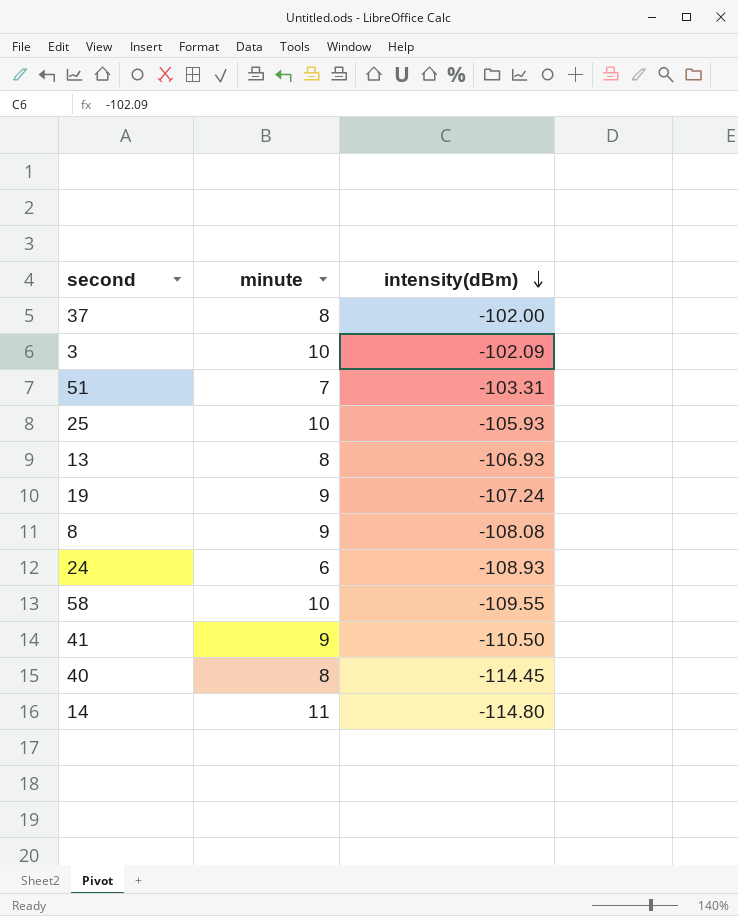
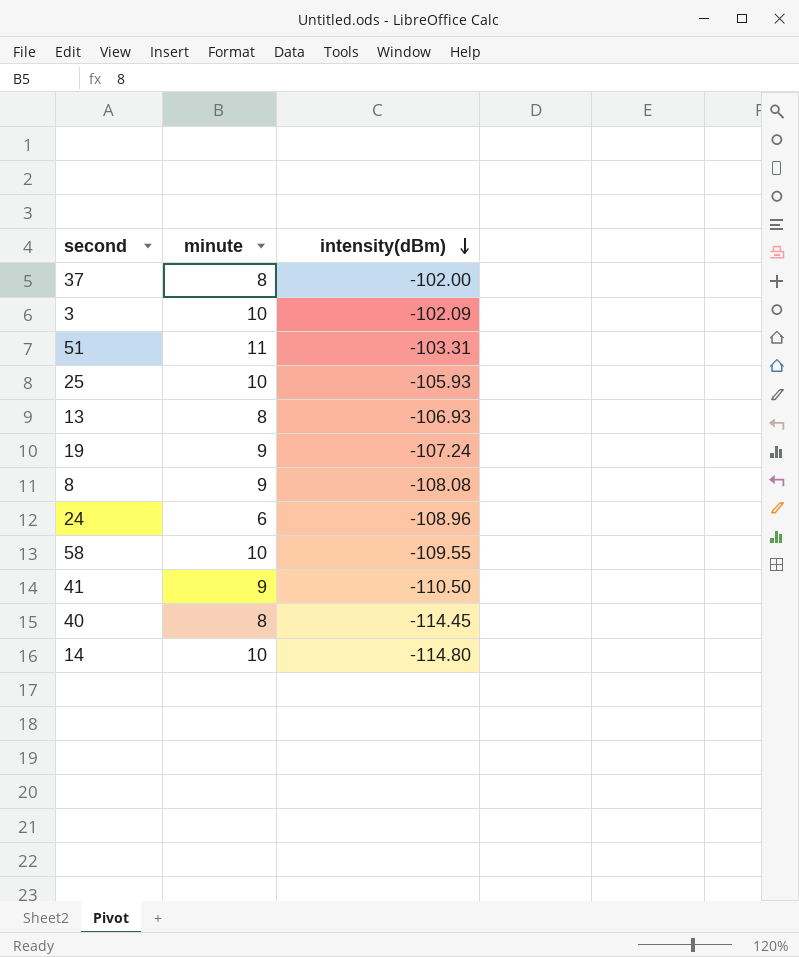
51 | minute: 7 -> 11
24 | intensity(dBm): -108.93 -> -108.96
14 | minute: 11 -> 10

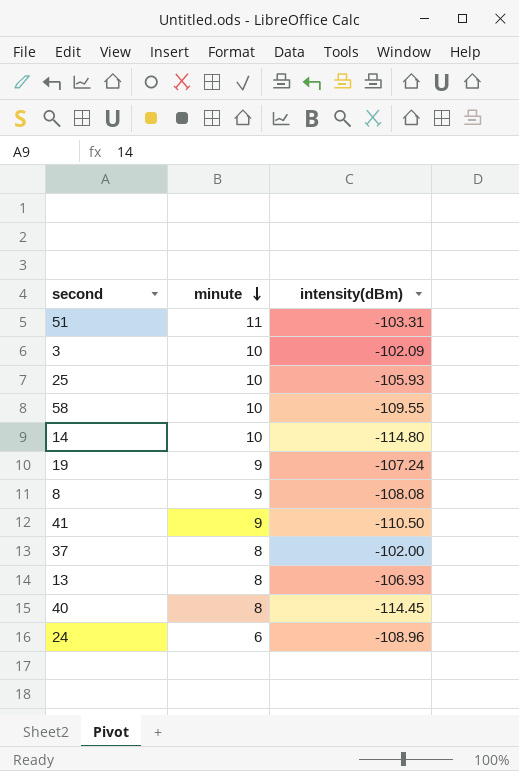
row order: intensity(dBm) descending -> minute descending

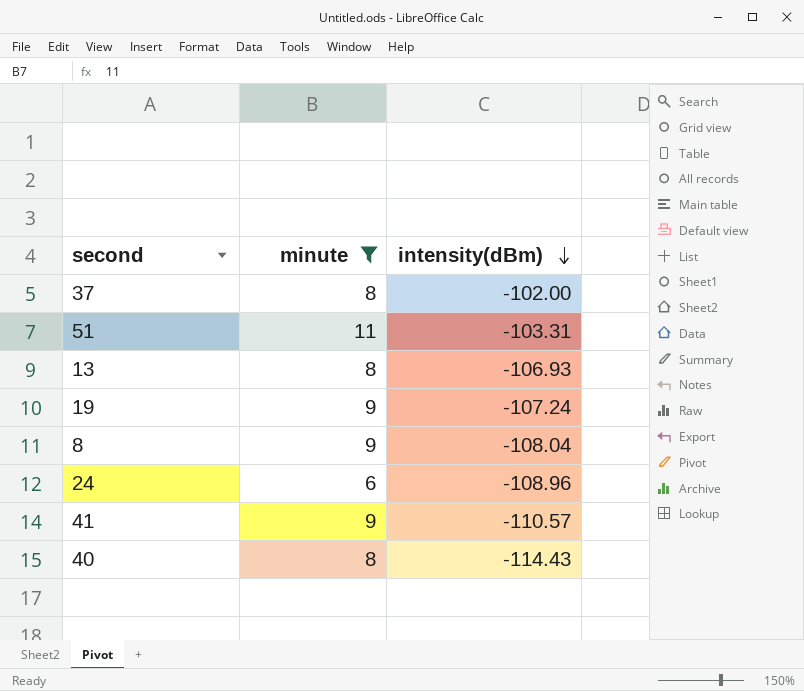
filter: none -> minute != 10
row order: minute descending -> intensity(dBm) descending
8 | intensity(dBm): -108.08 -> -108.04
41 | intensity(dBm): -110.50 -> -110.57
40 | intensity(dBm): -114.45 -> -114.43

